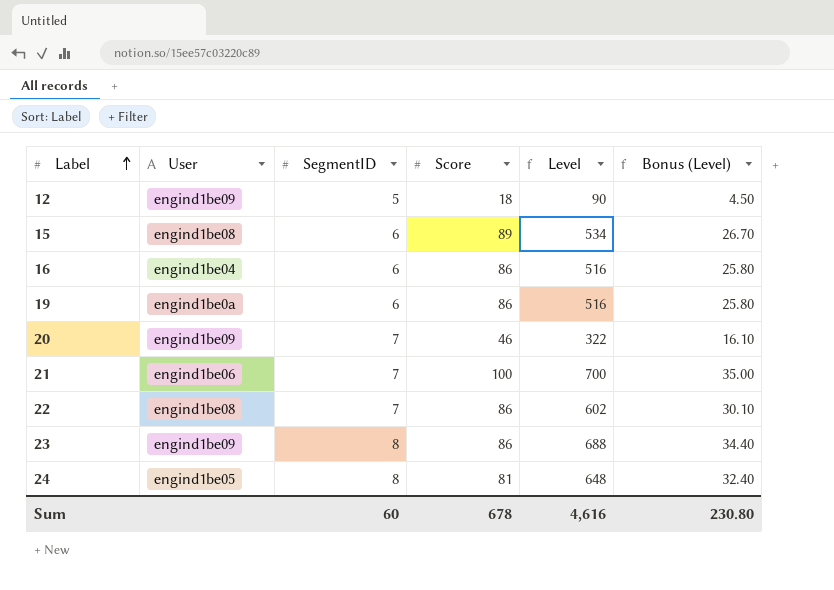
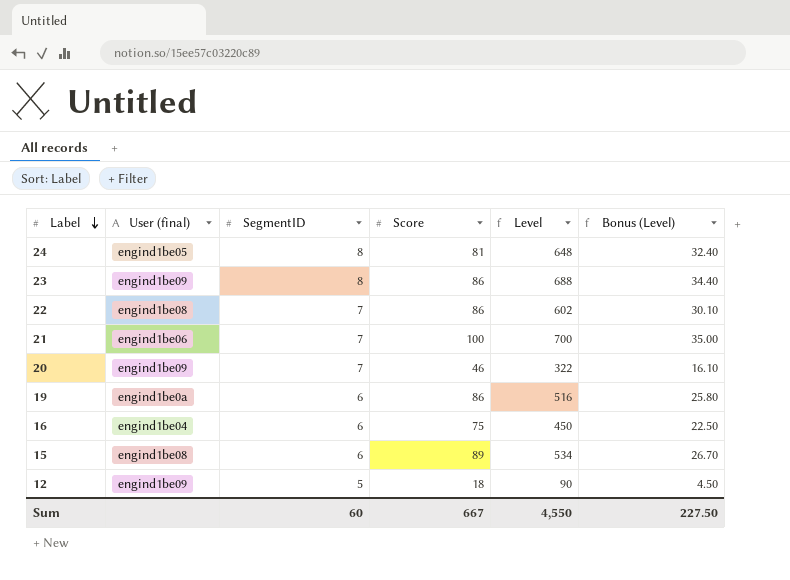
row order: Label ascending -> Label descending
column name: User -> User (final)
16 | Score: 86 -> 75
16 | Level: 516 -> 450
16 | Bonus (Level): 25.80 -> 22.50
Sum | Score: 678 -> 667
Sum | Level: 4,616 -> 4,550
Sum | Bonus (Level): 230.80 -> 227.50

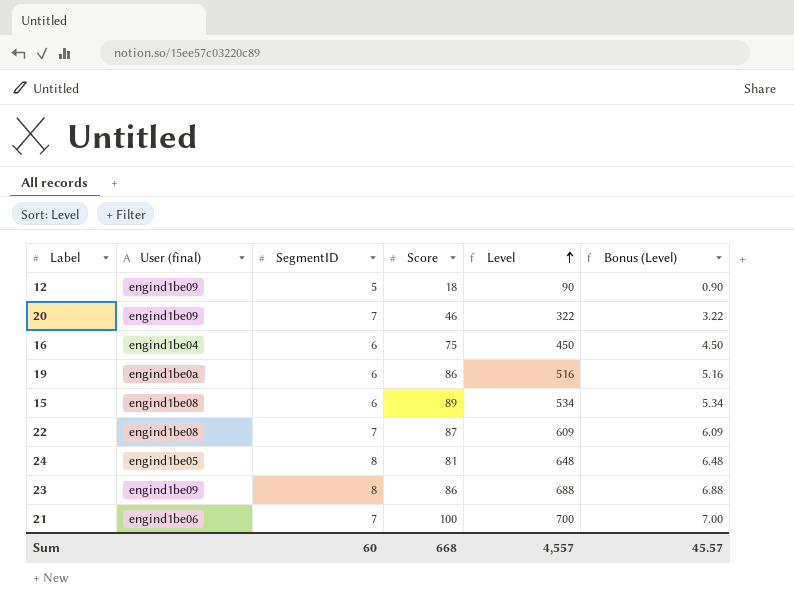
row order: Label descending -> Level ascending
column Bonus (Level) | formula: [Level] * 0.05 -> [Level] * 0.01
22 | Score: 86 -> 87
22 | Level: 602 -> 609
Sum | Score: 667 -> 668
Sum | Level: 4,550 -> 4,557
Sum | Bonus (Level): 227.50 -> 45.57

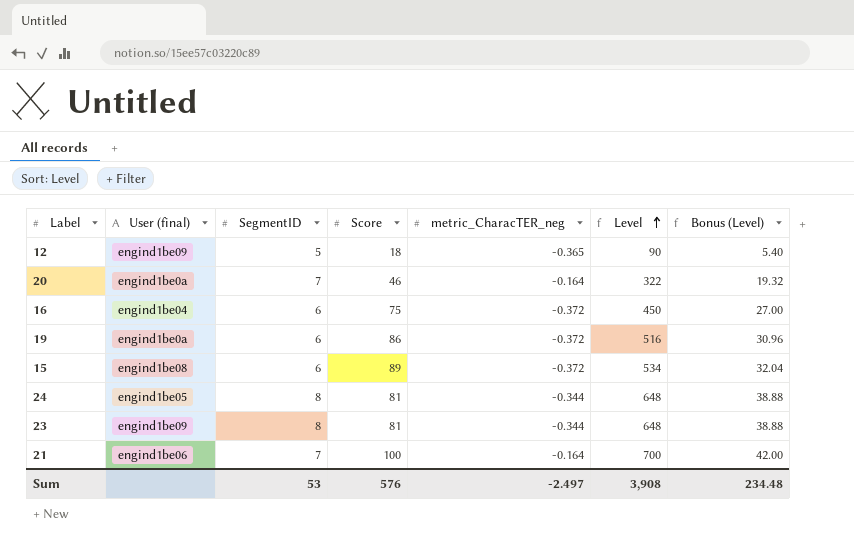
column metric_CharacTER_neg | position: none -> 5
column Bonus (Level) | formula: [Level] * 0.01 -> [Level] * 0.06
row 22: engind1be08 | 7 | 87 | 609 | 6.09 -> none
20 | User (final): engind1be09 -> engind1be0a
23 | Score: 86 -> 81
23 | Level: 688 -> 648
Sum | SegmentID: 60 -> 53
Sum | Score: 668 -> 576
Sum | Level: 4,557 -> 3,908
Sum | Bonus (Level): 45.57 -> 234.48

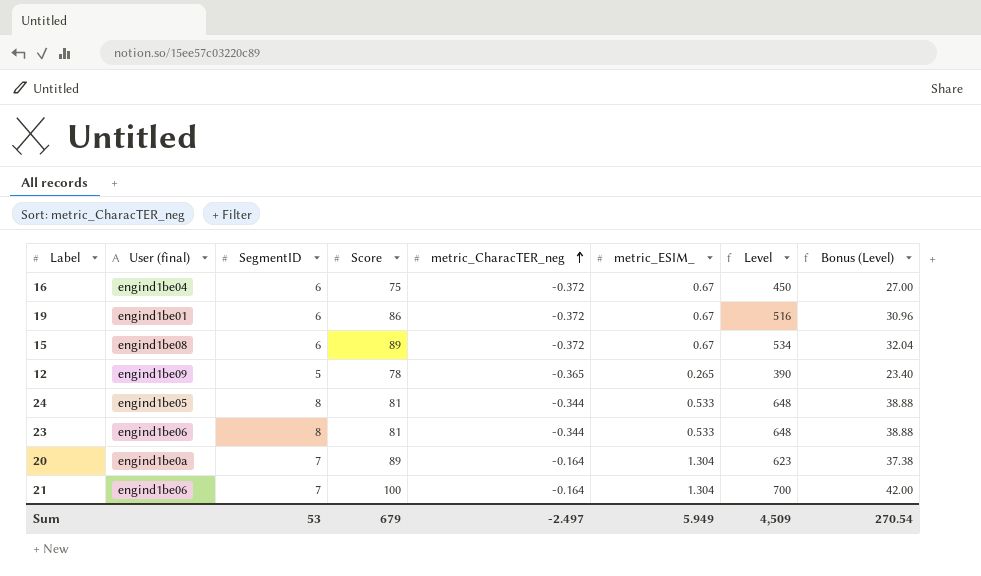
row order: Level ascending -> metric_CharacTER_neg ascending
column metric_ESIM_ | position: none -> 6
19 | User (final): engind1be0a -> engind1be01
12 | Score: 18 -> 78
12 | Level: 90 -> 390
12 | Bonus (Level): 5.40 -> 23.40
23 | User (final): engind1be09 -> engind1be06
20 | Score: 46 -> 89
20 | Level: 322 -> 623
20 | Bonus (Level): 19.32 -> 37.38
Sum | Score: 576 -> 679
Sum | Level: 3,908 -> 4,509
Sum | Bonus (Level): 234.48 -> 270.54

